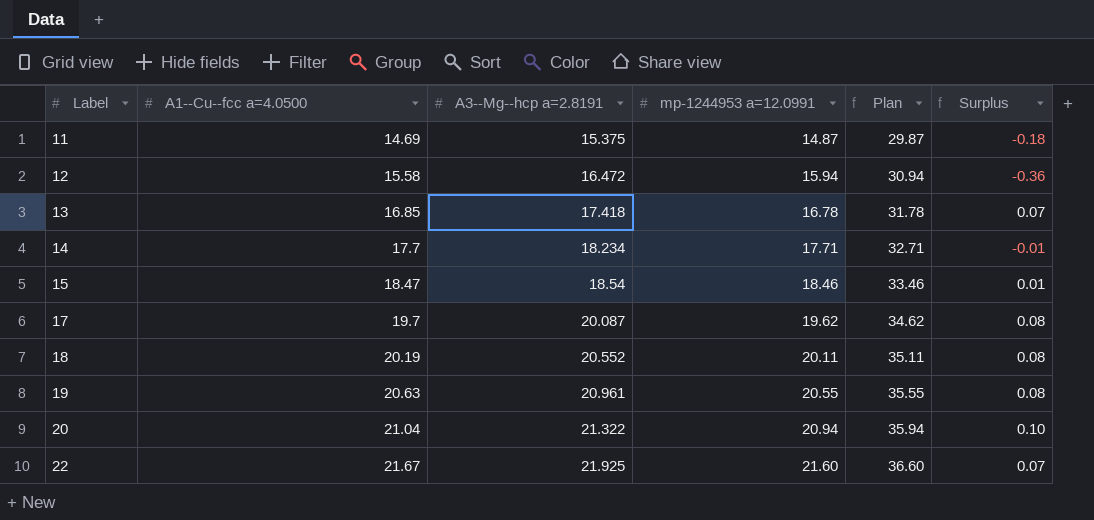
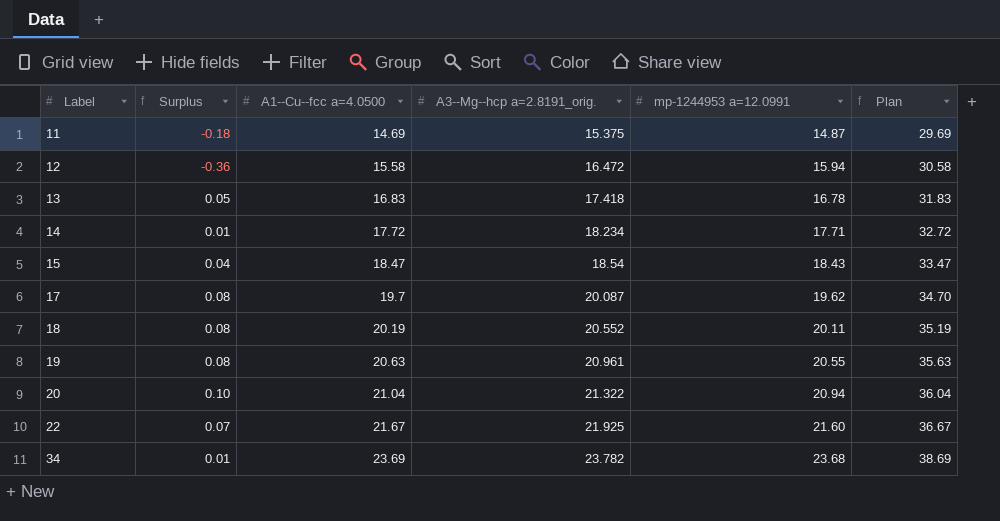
column Surplus | position: 6 -> 2
column name: A3--Mg--hcp a=2.8191 -> A3--Mg--hcp a=2.8191_orig.
column Plan | formula: [mp-1244953 a=12.0991] + 15 -> [A1--Cu--fcc a=4.0500] + 15
13 | Surplus: 0.07 -> 0.05
13 | A1--Cu--fcc a=4.0500: 16.85 -> 16.83
14 | Surplus: -0.01 -> 0.01
14 | A1--Cu--fcc a=4.0500: 17.7 -> 17.72
15 | Surplus: 0.01 -> 0.04
15 | mp-1244953 a=12.0991: 18.46 -> 18.43
row 34: none -> 0.01 | 23.69 | 23.782 | 23.68 | 38.69

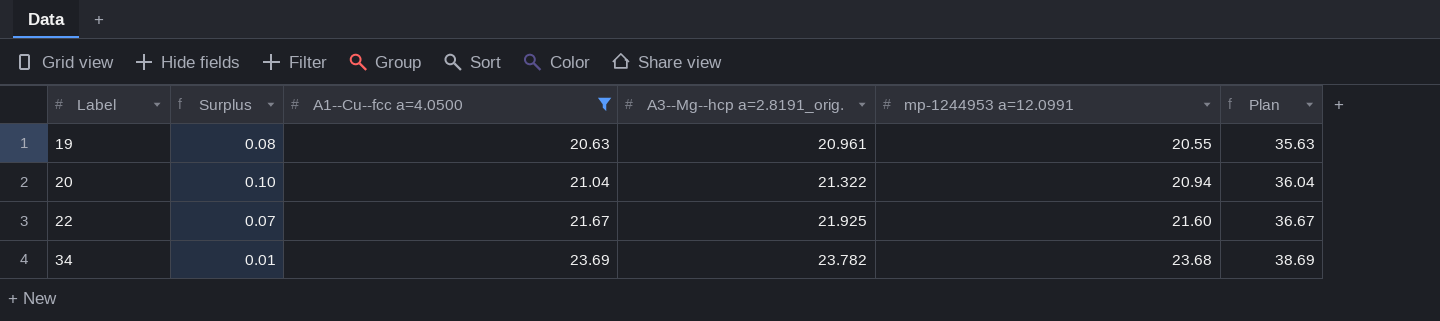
filter: none -> A1--Cu--fcc a=4.0500 >= 20.63

